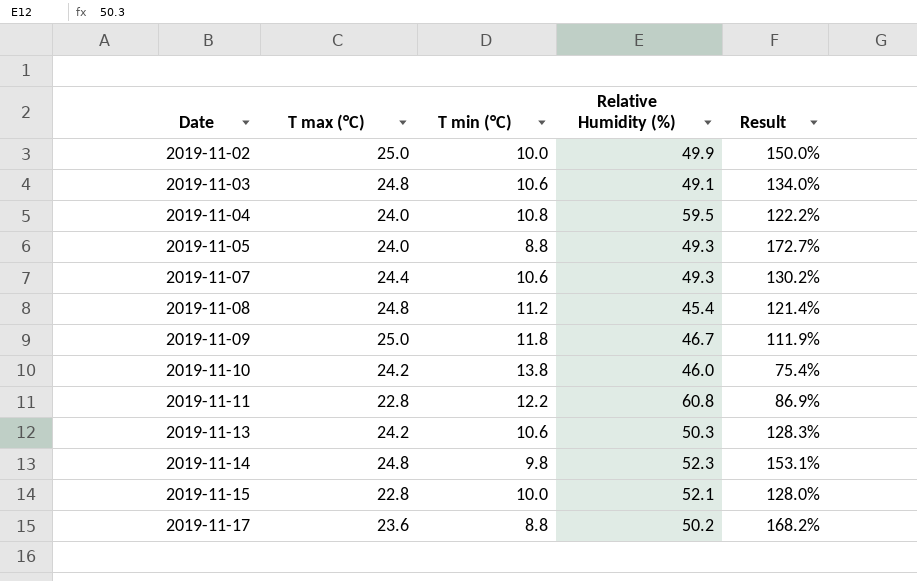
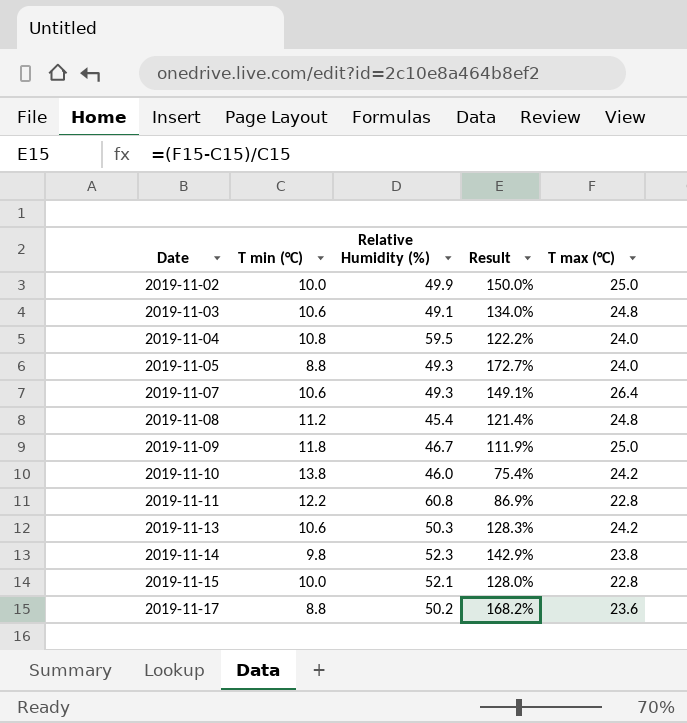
column T max (°C) | position: 2 -> 5
2019-11-07 | Result: 130.2% -> 149.1%
2019-11-07 | T max (°C): 24.4 -> 26.4
2019-11-14 | Result: 153.1% -> 142.9%
2019-11-14 | T max (°C): 24.8 -> 23.8

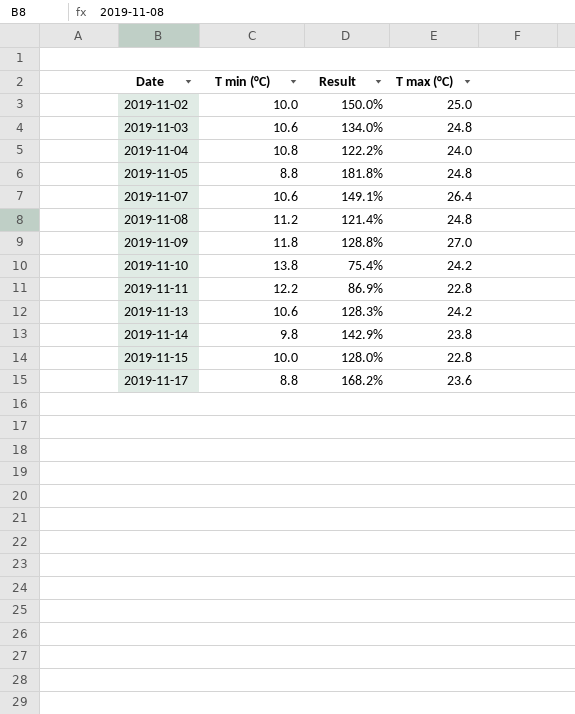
column Relative Humidity (%) | position: 3 -> none
2019-11-05 | Result: 172.7% -> 181.8%
2019-11-05 | T max (°C): 24.0 -> 24.8
2019-11-09 | Result: 111.9% -> 128.8%
2019-11-09 | T max (°C): 25.0 -> 27.0

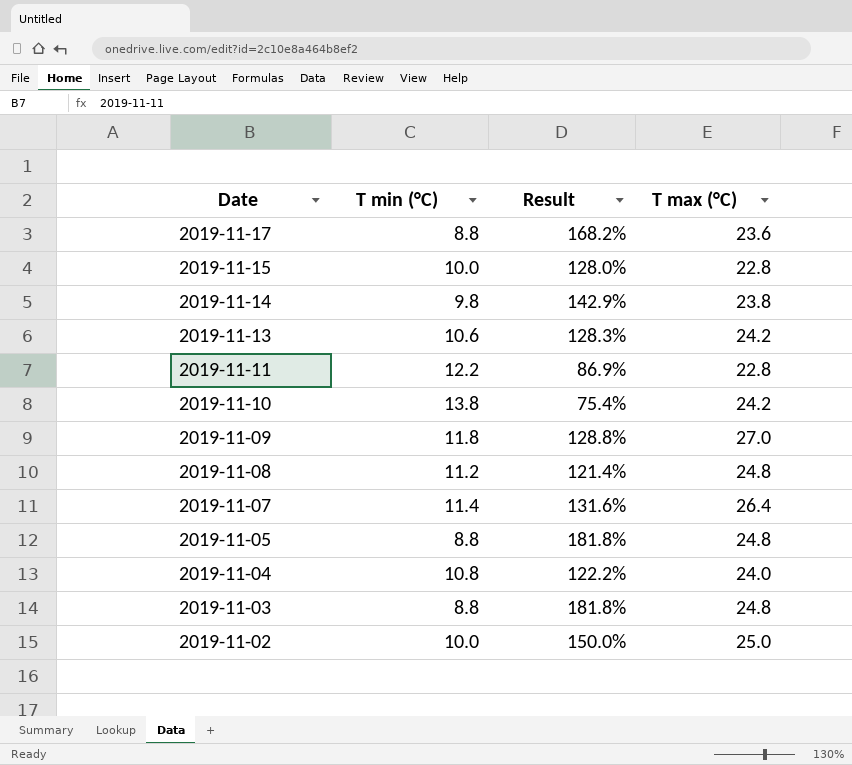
row order: Date ascending -> Date descending
2019-11-07 | T min (°C): 10.6 -> 11.4
2019-11-07 | Result: 149.1% -> 131.6%
2019-11-03 | T min (°C): 10.6 -> 8.8
2019-11-03 | Result: 134.0% -> 181.8%

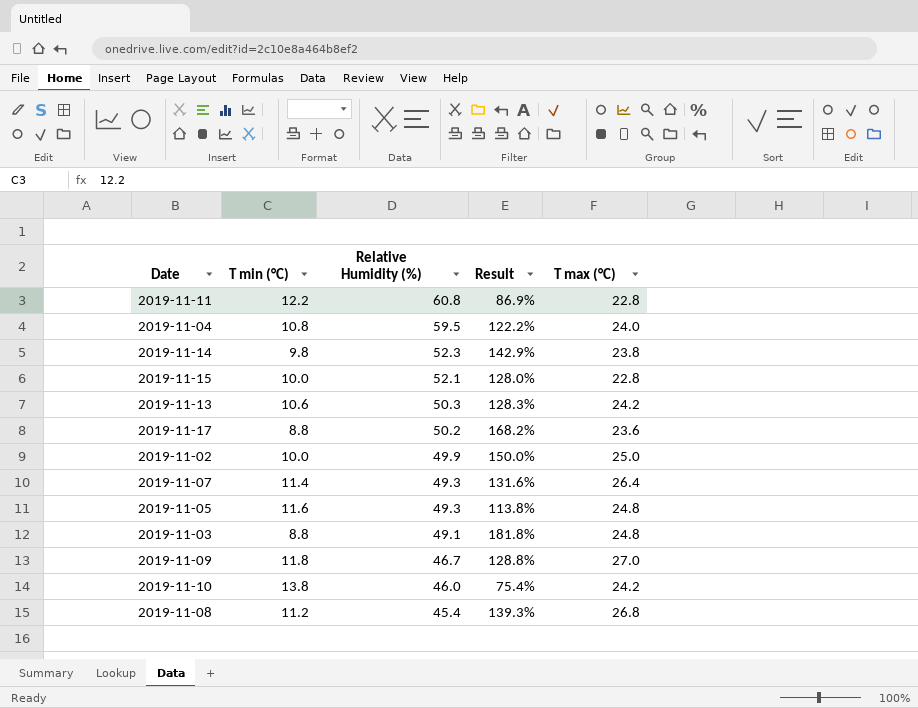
row order: Date descending -> Relative Humidity (%) descending
column Relative Humidity (%) | position: none -> 3
2019-11-05 | T min (°C): 8.8 -> 11.6
2019-11-05 | Result: 181.8% -> 113.8%
2019-11-08 | Result: 121.4% -> 139.3%
2019-11-08 | T max (°C): 24.8 -> 26.8

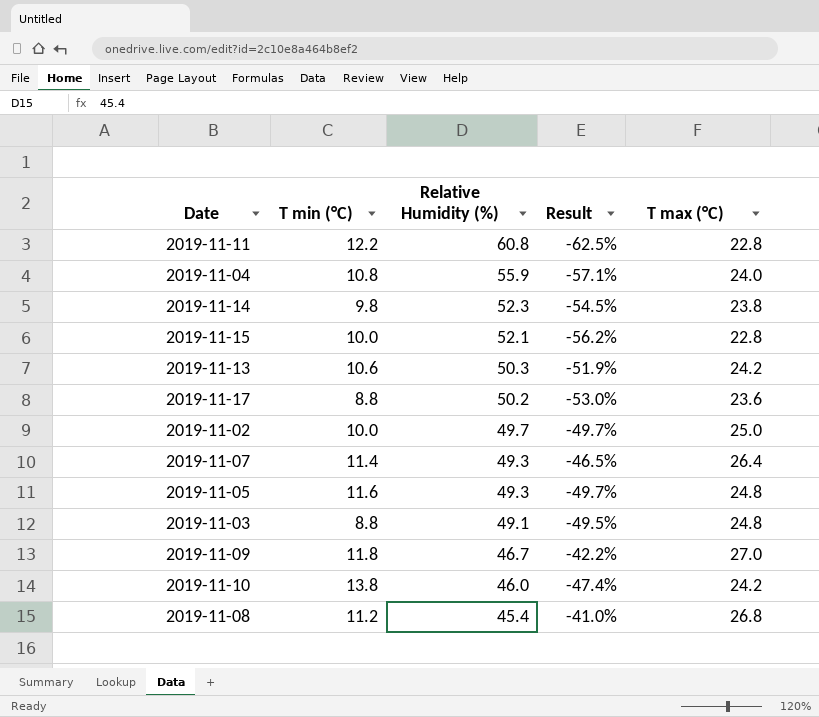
column Result | formula: ([T max (°C)] - [T min (°C)]) / [T min (°C)] -> ([T max (°C)] - [Relative Humidity (%)]) / [Relative Humidity (%)]
2019-11-04 | Relative Humidity (%): 59.5 -> 55.9
2019-11-02 | Relative Humidity (%): 49.9 -> 49.7

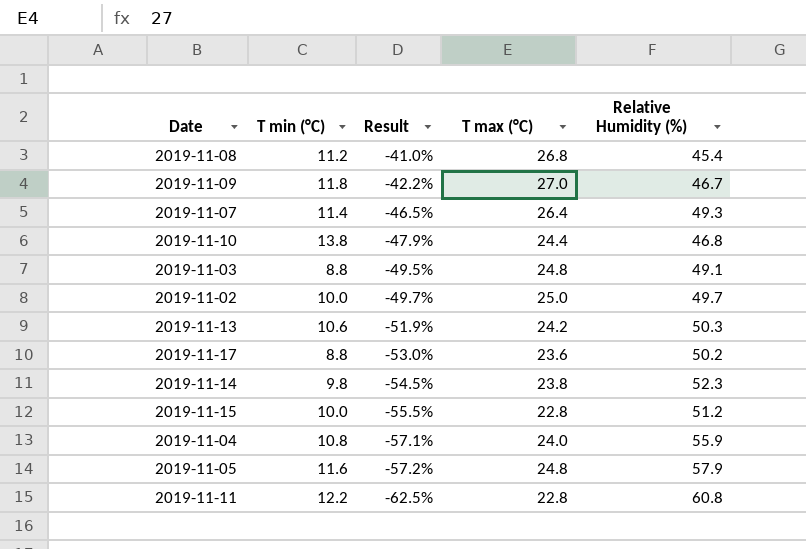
row order: Relative Humidity (%) descending -> Result descending
column Relative Humidity (%) | position: 3 -> 5
2019-11-10 | Result: -47.4% -> -47.9%
2019-11-10 | T max (°C): 24.2 -> 24.4
2019-11-10 | Relative Humidity (%): 46.0 -> 46.8
2019-11-15 | Result: -56.2% -> -55.5%
2019-11-15 | Relative Humidity (%): 52.1 -> 51.2
2019-11-05 | Result: -49.7% -> -57.2%
2019-11-05 | Relative Humidity (%): 49.3 -> 57.9

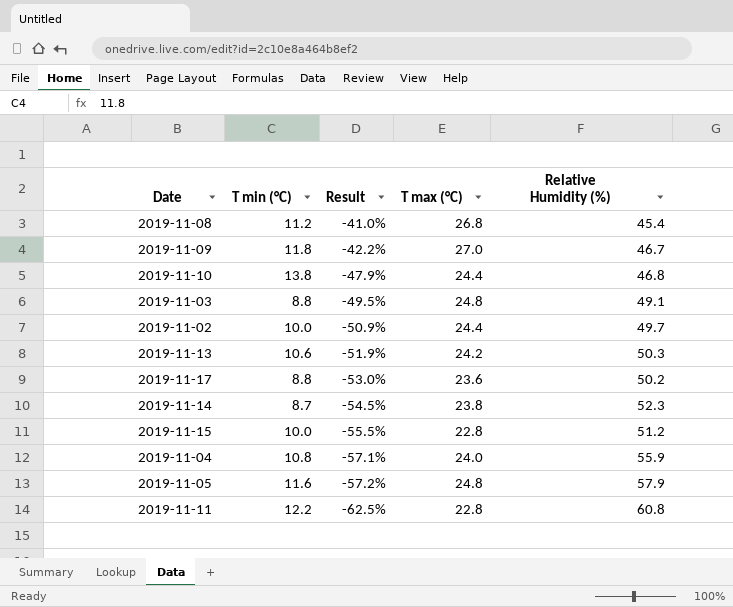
row 2019-11-07: 11.4 | -46.5% | 26.4 | 49.3 -> none
2019-11-02 | Result: -49.7% -> -50.9%
2019-11-02 | T max (°C): 25.0 -> 24.4
2019-11-14 | T min (°C): 9.8 -> 8.7

